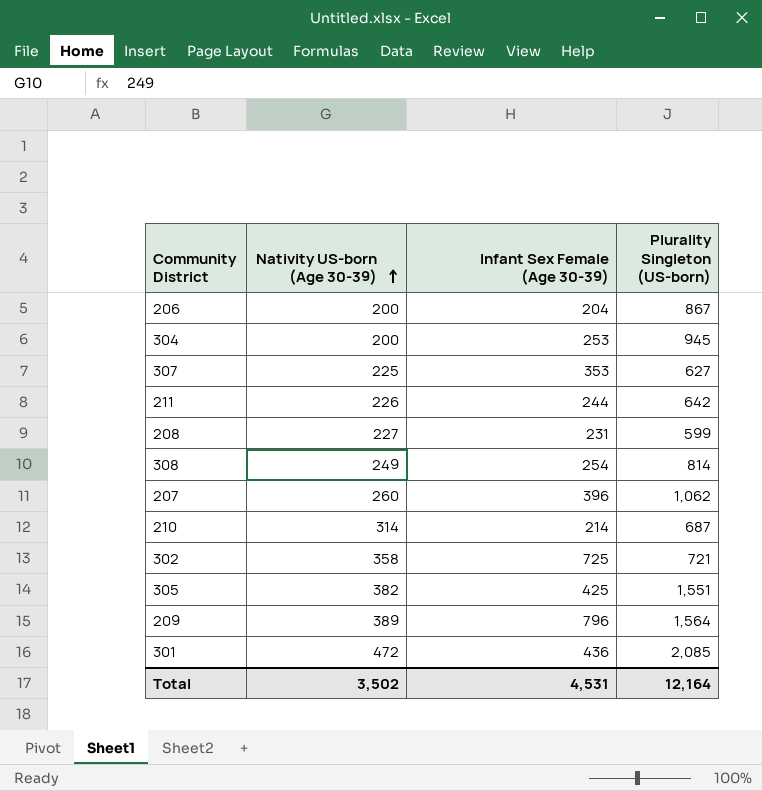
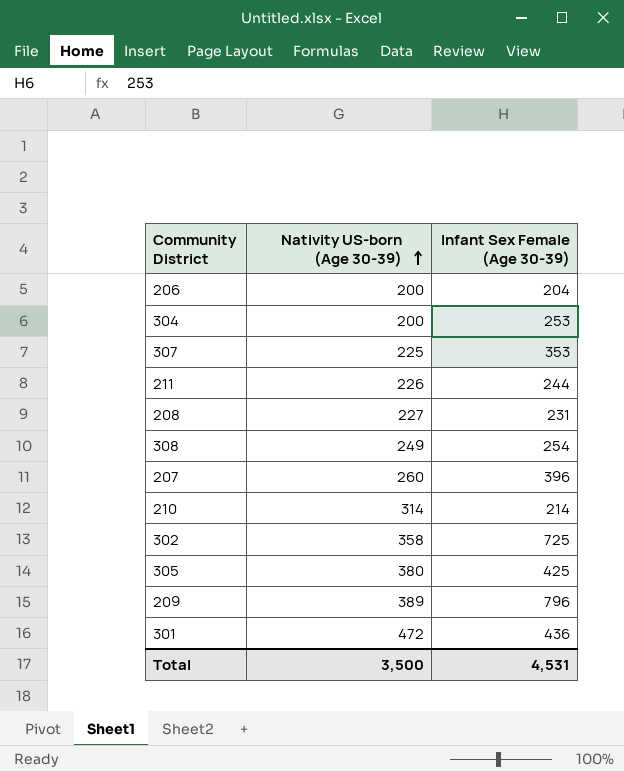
column Plurality Singleton (US-born) | position: 4 -> none
305 | Nativity US-born (Age 30-39): 382 -> 380
Total | Nativity US-born (Age 30-39): 3,502 -> 3,500

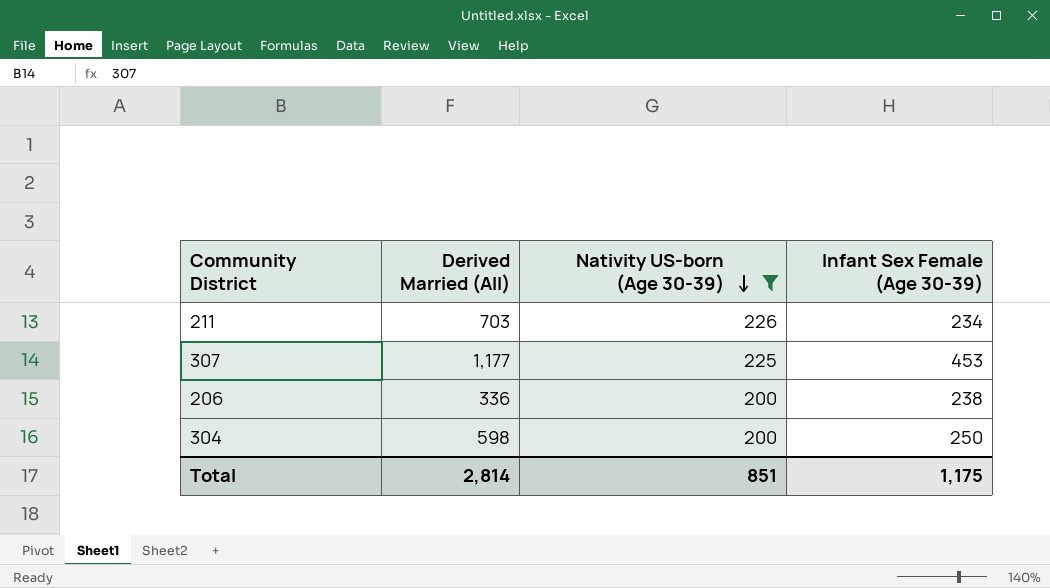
filter: none -> Nativity US-born (Age 30-39) <= 226
row order: Nativity US-born (Age 30-39) ascending -> Nativity US-born (Age 30-39) descending
column Derived Married (All) | position: none -> 2
211 | Infant Sex Female (Age 30-39): 244 -> 234
307 | Infant Sex Female (Age 30-39): 353 -> 453
206 | Infant Sex Female (Age 30-39): 204 -> 238
304 | Infant Sex Female (Age 30-39): 253 -> 250
Total | Nativity US-born (Age 30-39): 3,500 -> 851
Total | Infant Sex Female (Age 30-39): 4,531 -> 1,175

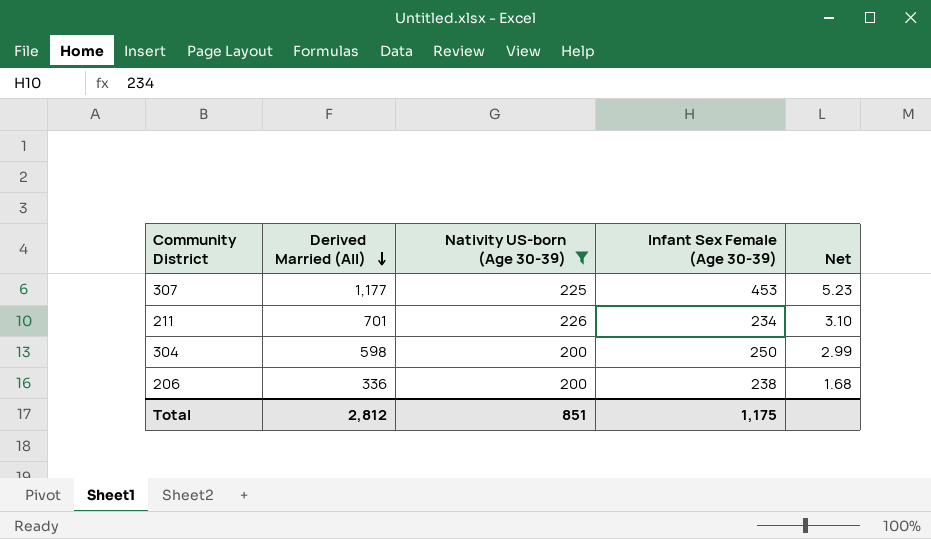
row order: Nativity US-born (Age 30-39) descending -> Derived Married (All) descending
column Net | formula: none -> [Derived Married (All)] / [Nativity US-born (Age 30-39)]
211 | Derived Married (All): 703 -> 701
Total | Derived Married (All): 2,814 -> 2,812

